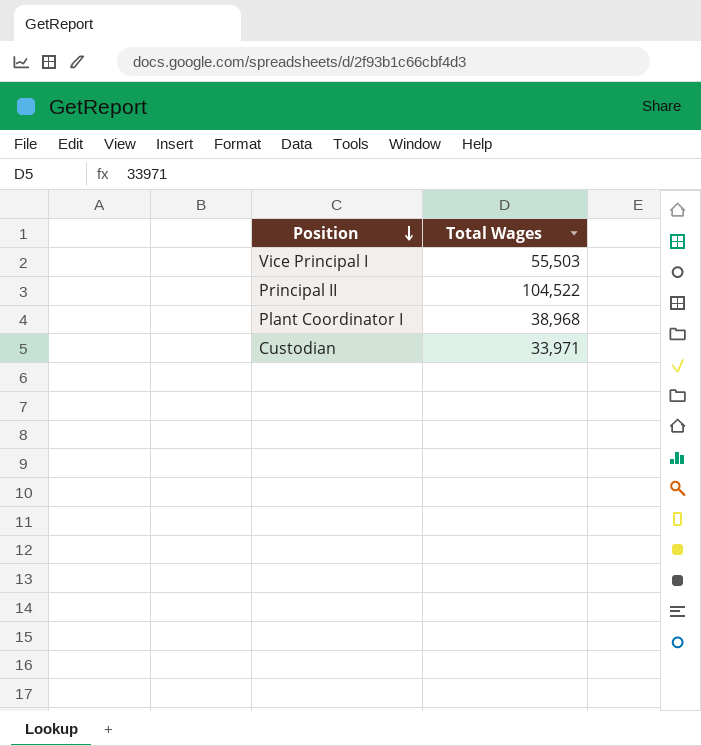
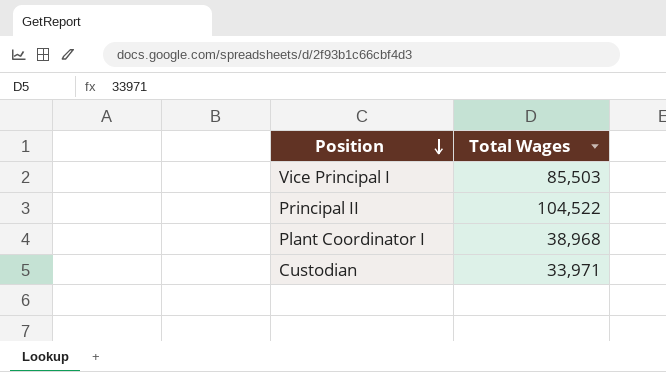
Vice Principal I | Total Wages: 55,503 -> 85,503

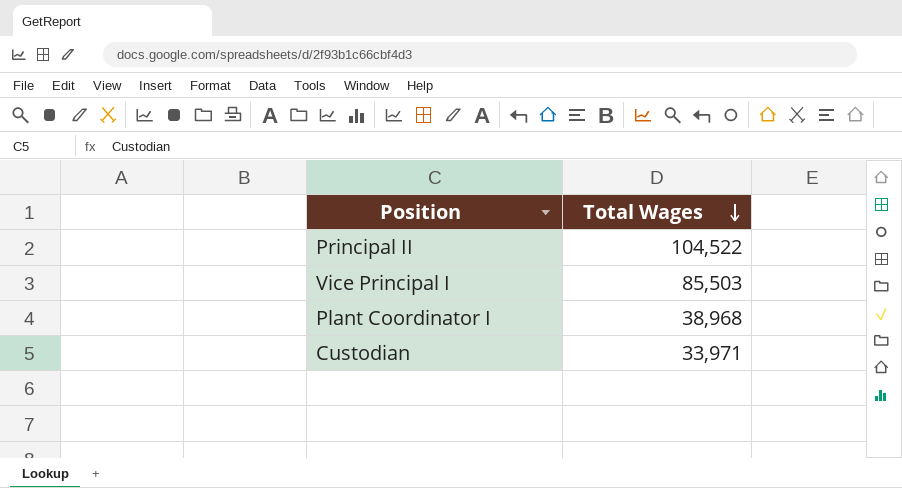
row order: Position descending -> Total Wages descending

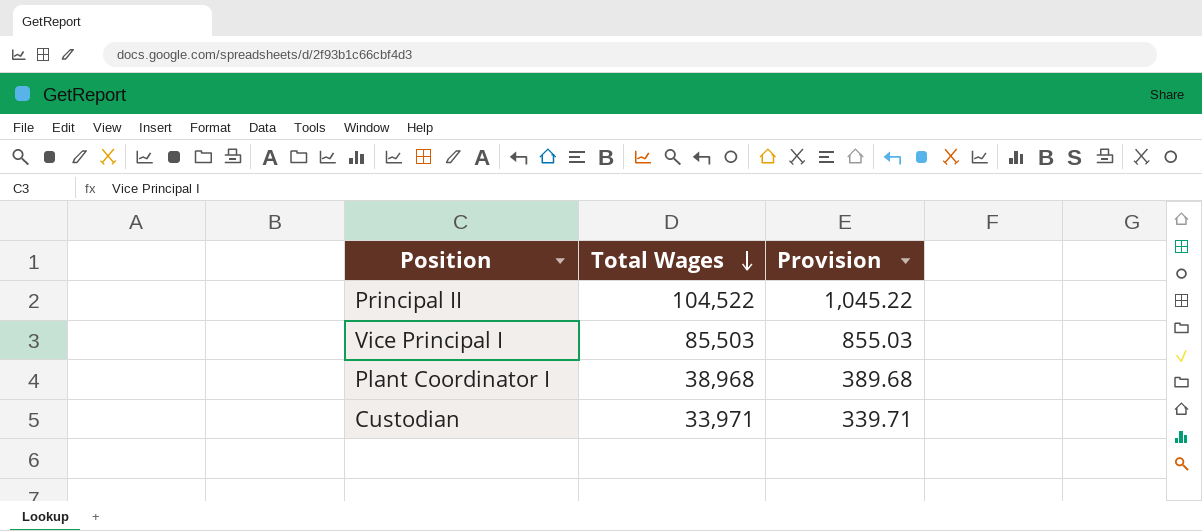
column Provision | formula: none -> [Total Wages] * 0.01

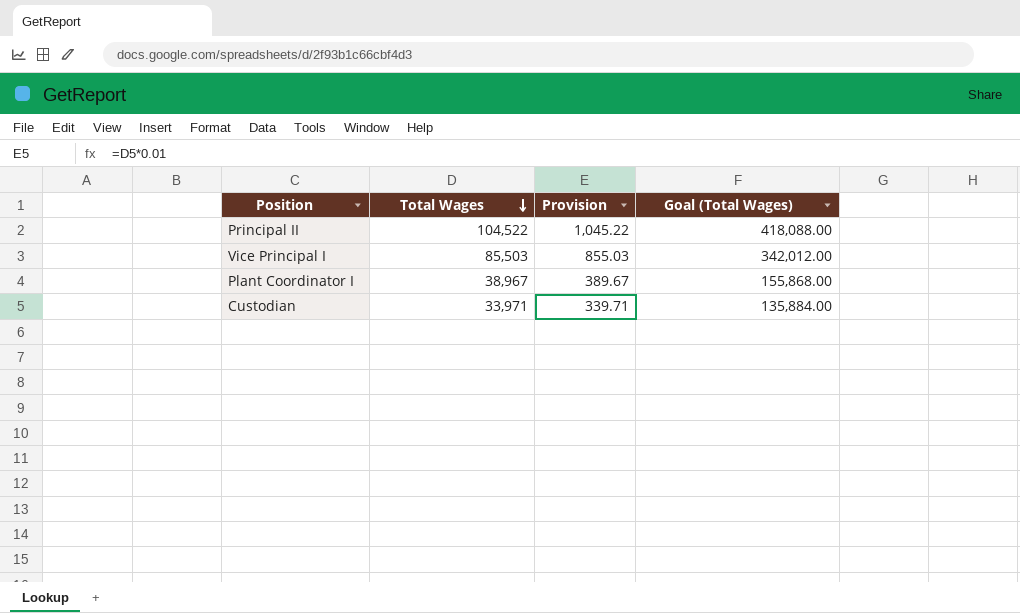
column Goal (Total Wages) | formula: none -> [Total Wages] * 4
Plant Coordinator I | Total Wages: 38,968 -> 38,967
Plant Coordinator I | Provision: 389.68 -> 389.67

